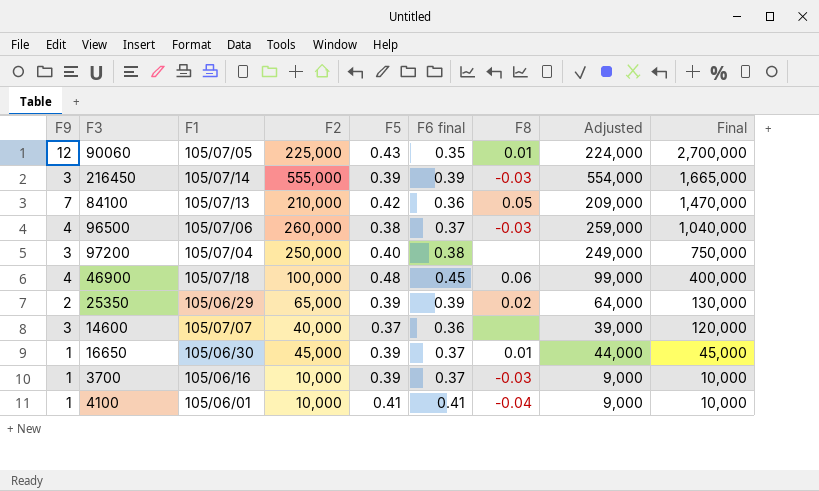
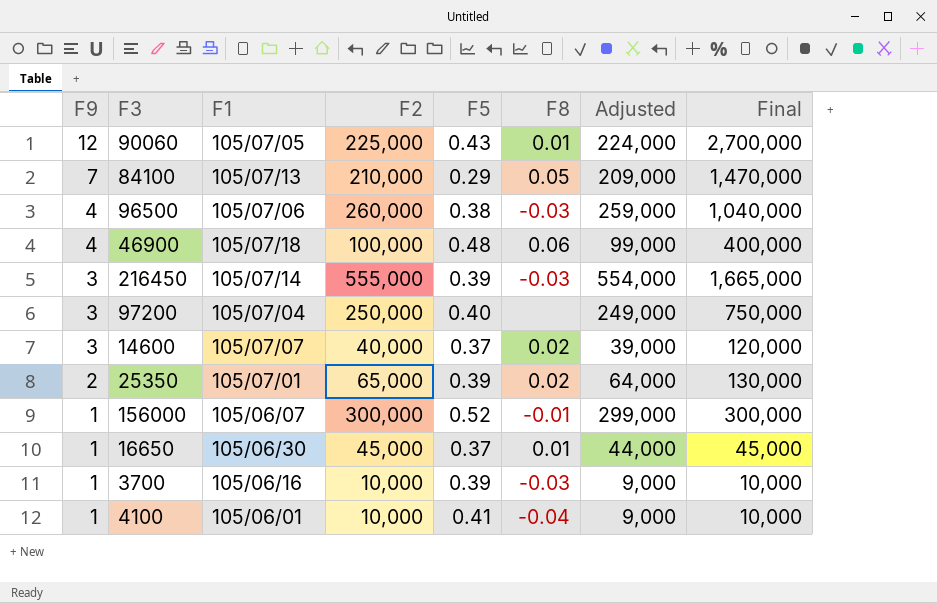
row order: Final descending -> F9 descending
column F6 final | position: 6 -> none
84100 | F5: 0.42 -> 0.29
14600 | F8: none -> 0.02
25350 | F1: 105/06/29 -> 105/07/01
row 156000: none -> 1 | 105/06/07 | 300,000 | 0.52 | -0.01 | 299,000 | 300,000
16650 | F5: 0.39 -> 0.37

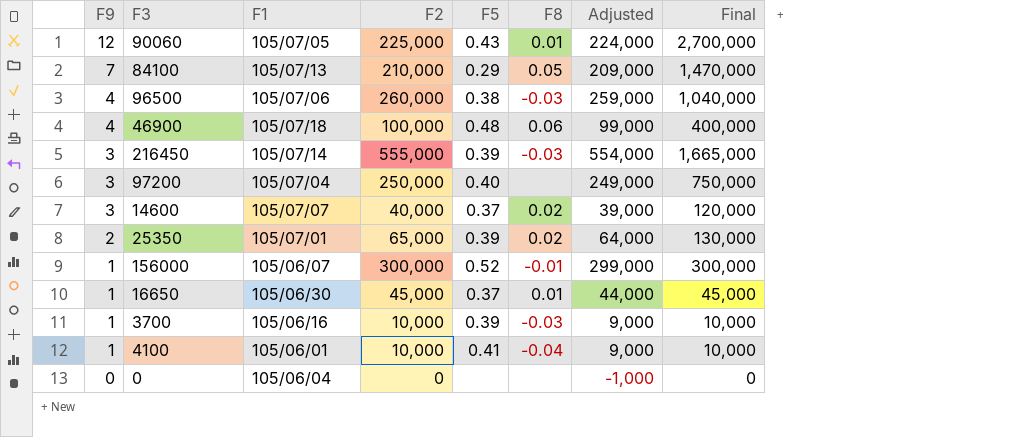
row 0: none -> 0 | 105/06/04 | 0 | none | none | -1,000 | 0

